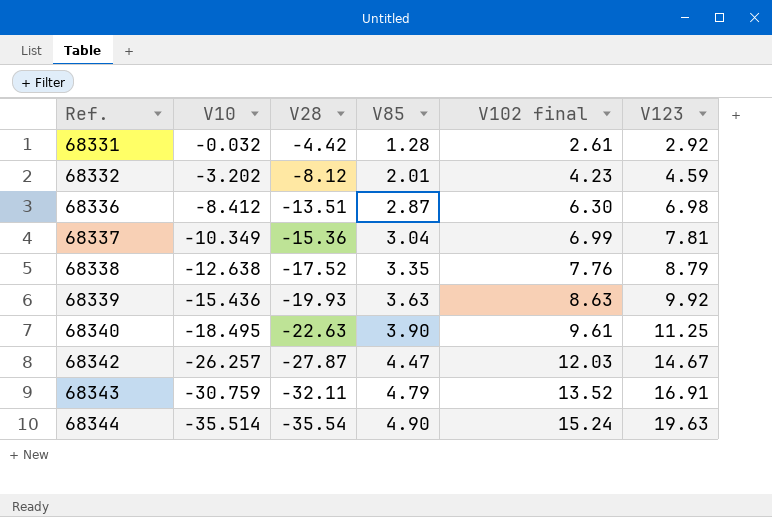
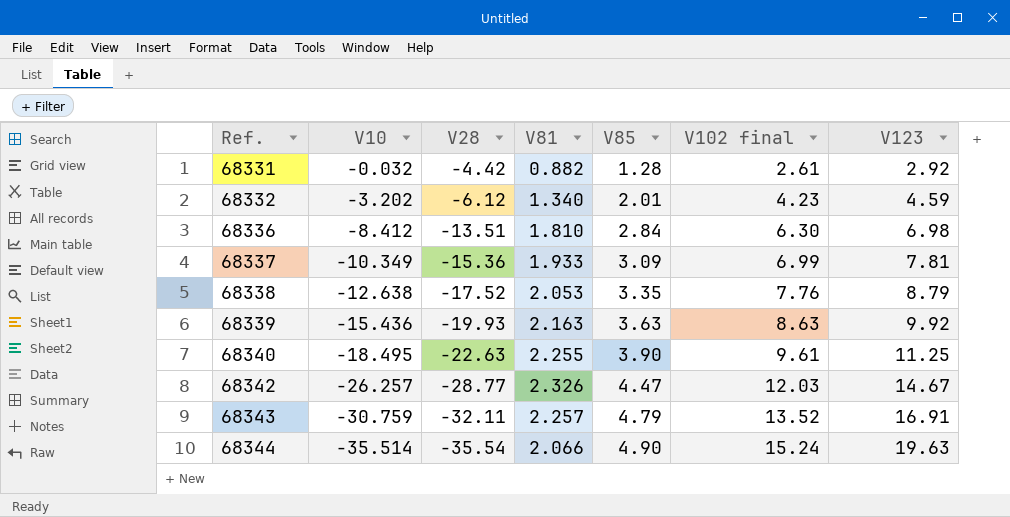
column V81 | position: none -> 4
68332 | V28: -8.12 -> -6.12
68336 | V85: 2.87 -> 2.84
68337 | V85: 3.04 -> 3.09
68342 | V28: -27.87 -> -28.77

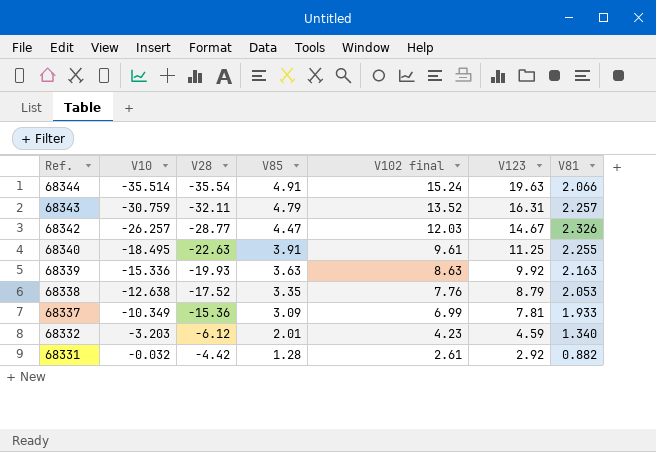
row order: Ref. ascending -> Ref. descending
column V81 | position: 4 -> 7
row 68336: -8.412 | -13.51 | 1.810 | 2.84 | 6.30 | 6.98 -> none
68344 | V85: 4.90 -> 4.91
68343 | V123: 16.91 -> 16.31
68340 | V85: 3.90 -> 3.91
68339 | V10: -15.436 -> -15.336
68332 | V10: -3.202 -> -3.203

